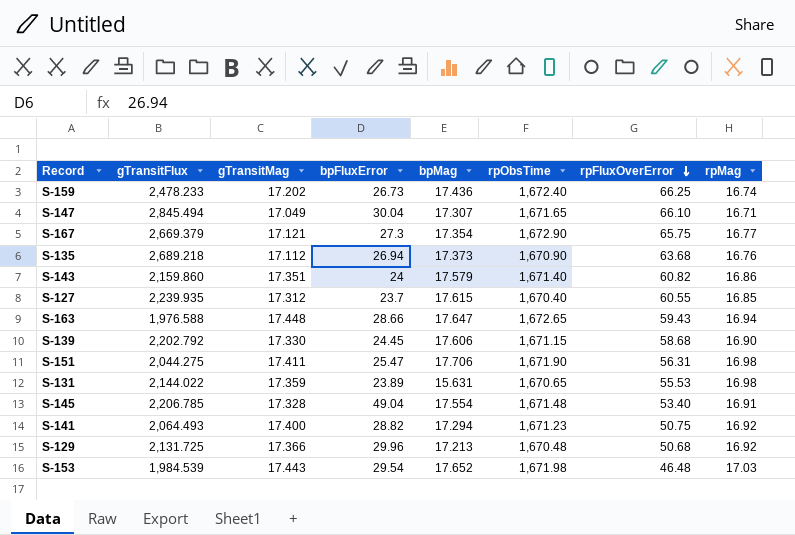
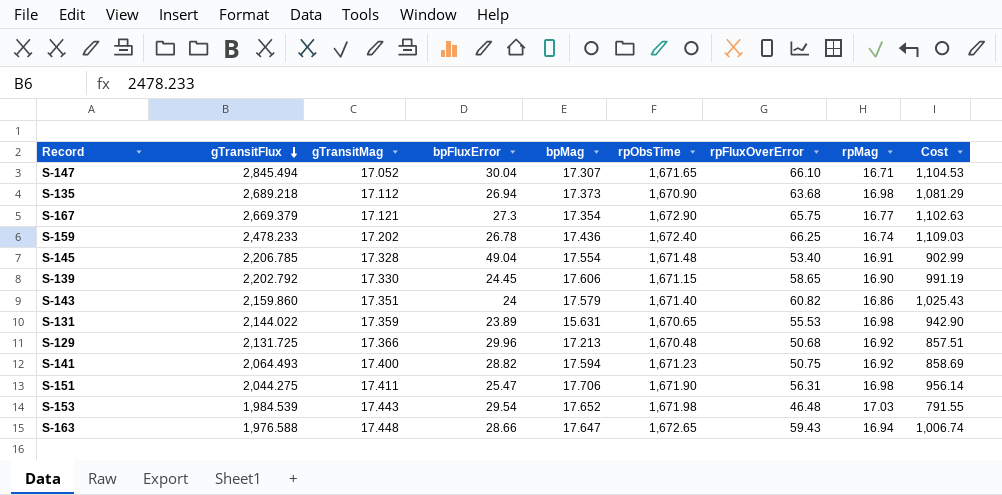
row order: rpFluxOverError descending -> gTransitFlux descending
column Cost | formula: none -> [rpFluxOverError] * [rpMag]
row S-127: 2,239.935 | 17.312 | 23.7 | 17.615 | 1,670.40 | 60.55 | 16.85 -> none
S-147 | gTransitMag: 17.049 -> 17.052
S-135 | rpMag: 16.76 -> 16.98
S-159 | bpFluxError: 26.73 -> 26.78
S-139 | rpFluxOverError: 58.68 -> 58.65
S-141 | bpMag: 17.294 -> 17.594

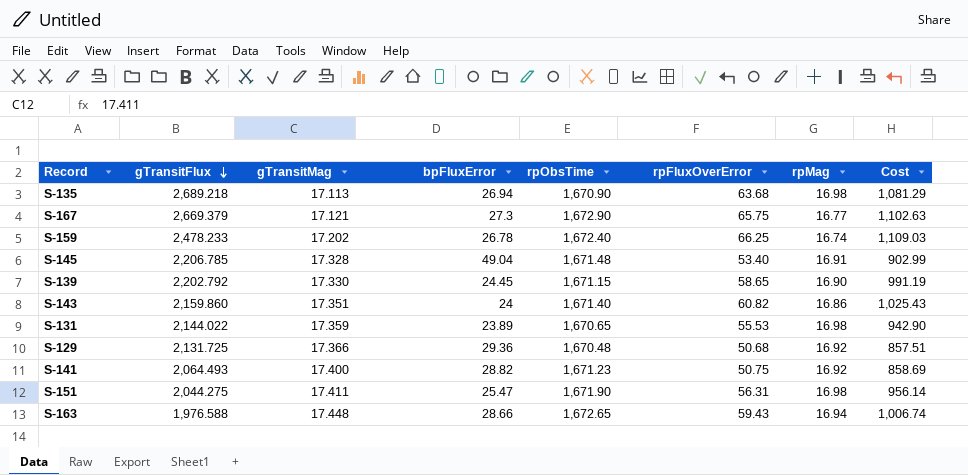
column bpMag | position: 5 -> none
row S-147: 2,845.494 | 17.052 | 30.04 | 17.307 | 1,671.65 | 66.10 | 16.71 | 1,104.53 -> none
row S-153: 1,984.539 | 17.443 | 29.54 | 17.652 | 1,671.98 | 46.48 | 17.03 | 791.55 -> none
S-135 | gTransitMag: 17.112 -> 17.113
S-129 | bpFluxError: 29.96 -> 29.36

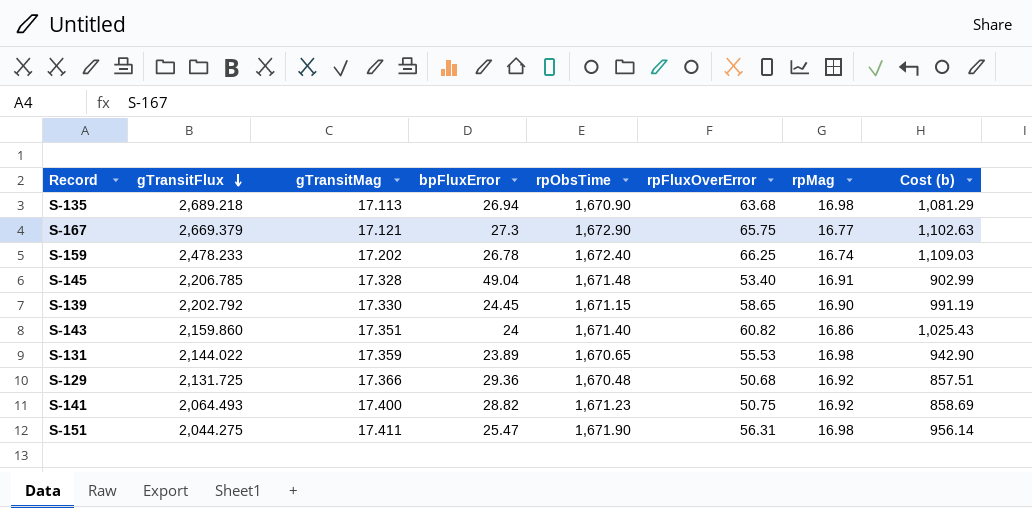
column name: Cost -> Cost (b)
row S-163: 1,976.588 | 17.448 | 28.66 | 1,672.65 | 59.43 | 16.94 | 1,006.74 -> none

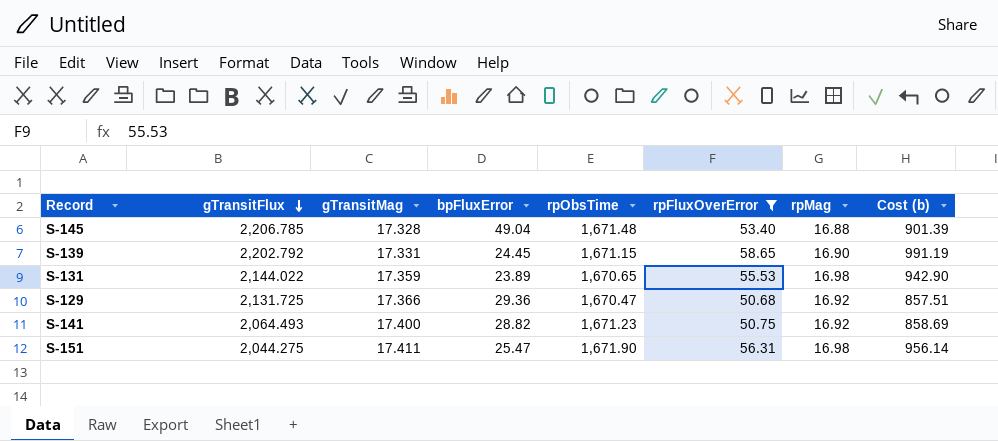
filter: none -> rpFluxOverError <= 58.65
S-145 | rpMag: 16.91 -> 16.88
S-145 | Cost (b): 902.99 -> 901.39
S-139 | gTransitMag: 17.330 -> 17.331
S-129 | rpObsTime: 1,670.48 -> 1,670.47

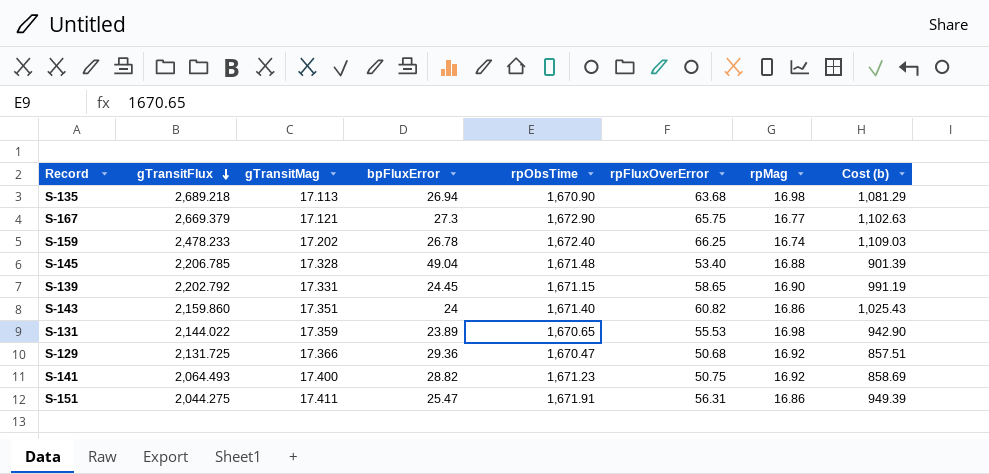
filter: rpFluxOverError <= 58.65 -> none
S-151 | rpObsTime: 1,671.90 -> 1,671.91
S-151 | rpMag: 16.98 -> 16.86
S-151 | Cost (b): 956.14 -> 949.39

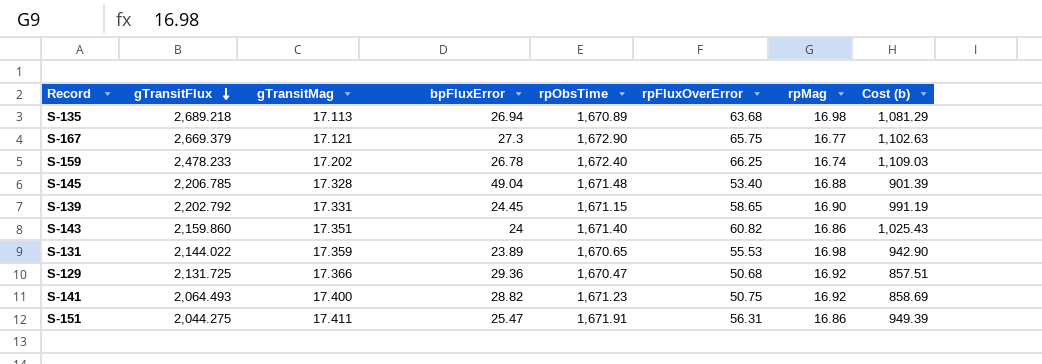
S-135 | rpObsTime: 1,670.90 -> 1,670.89

